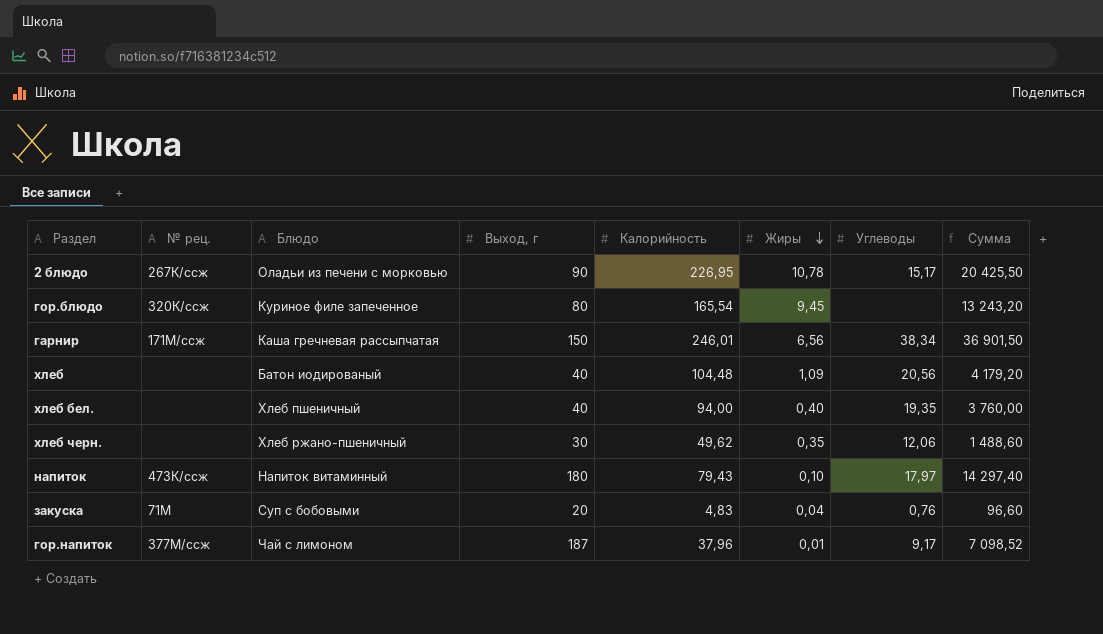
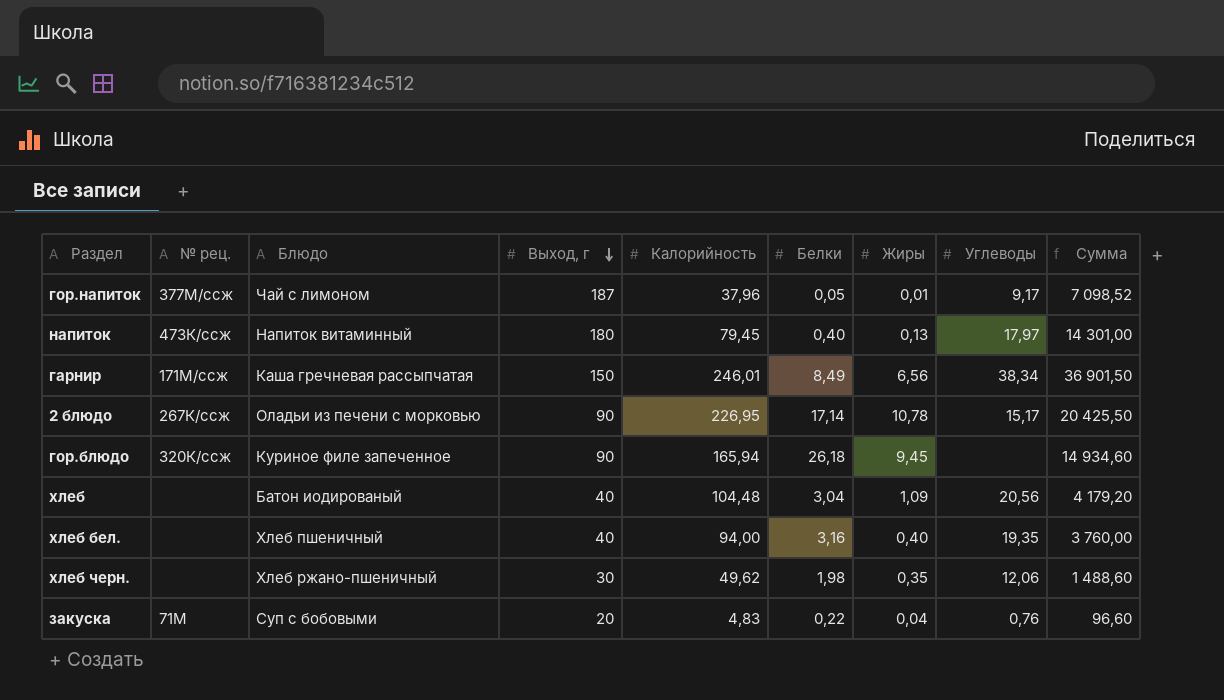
row order: Жиры descending -> Выход, г descending
column Белки | position: none -> 6
напиток | Калорийность: 79,43 -> 79,45
напиток | Жиры: 0,10 -> 0,13
напиток | Сумма: 14 297,40 -> 14 301,00
гор.блюдо | Выход, г: 80 -> 90
гор.блюдо | Калорийность: 165,54 -> 165,94
гор.блюдо | Сумма: 13 243,20 -> 14 934,60

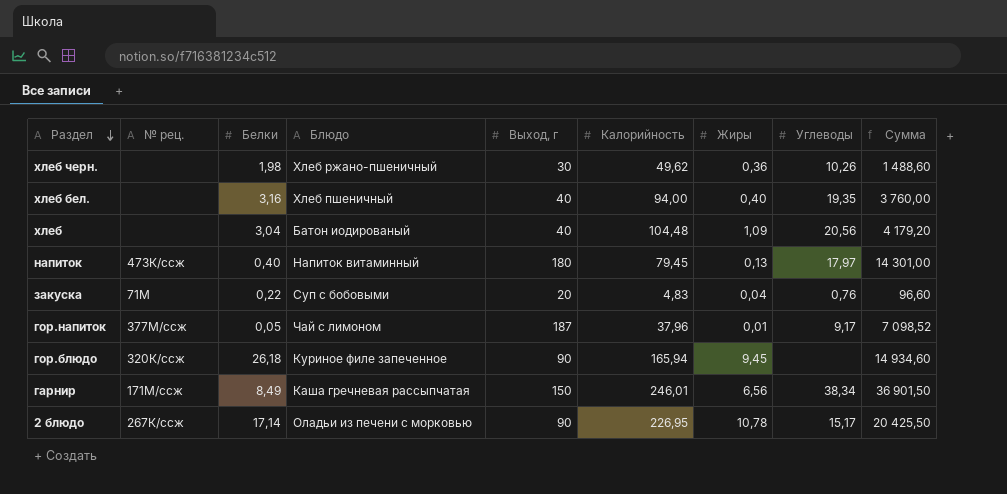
row order: Выход, г descending -> Раздел descending
column Белки | position: 6 -> 3
хлеб черн. | Жиры: 0,35 -> 0,36
хлеб черн. | Углеводы: 12,06 -> 10,26

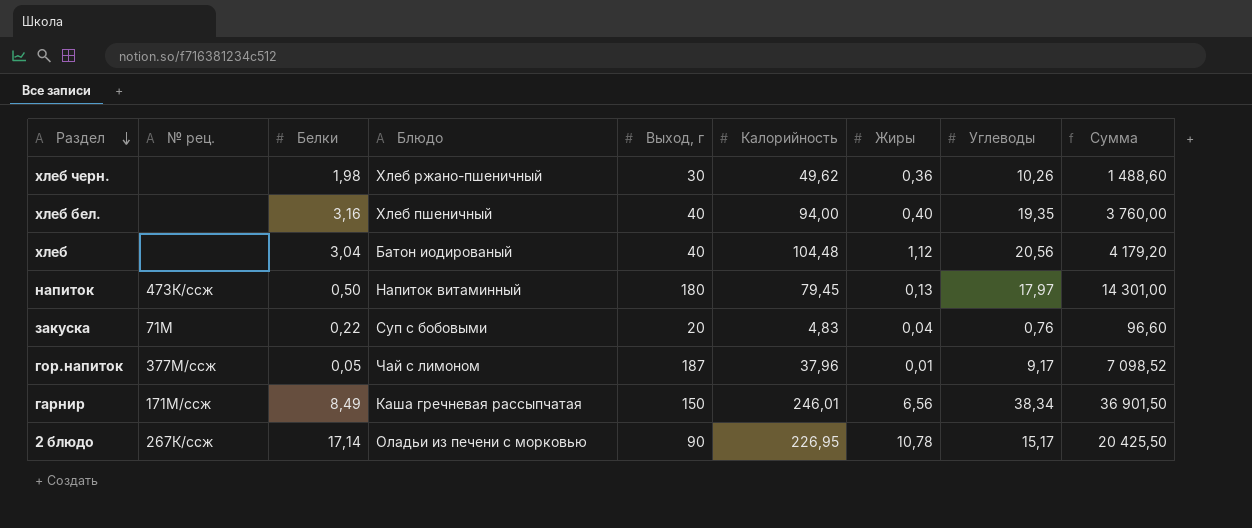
row гор.блюдо: 320К/ссж | 26,18 | Куриное филе запеченное | 90 | 165,94 | 9,45 | none | 14 934,60 -> none
хлеб | Жиры: 1,09 -> 1,12
напиток | Белки: 0,40 -> 0,50

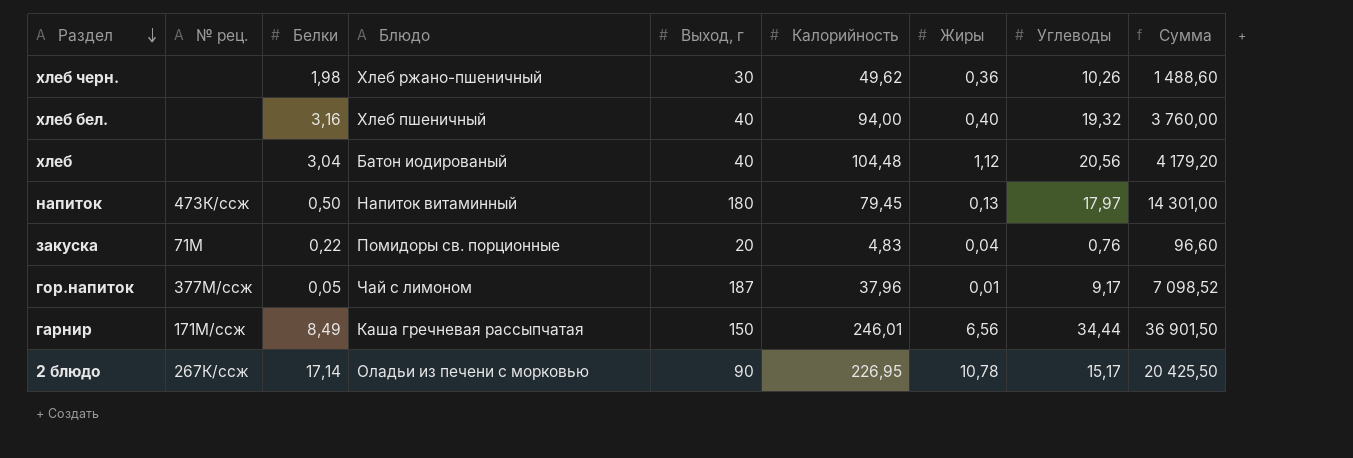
хлеб бел. | Углеводы: 19,35 -> 19,32
закуска | Блюдо: Суп с бобовыми -> Помидоры св. порционные
гарнир | Углеводы: 38,34 -> 34,44

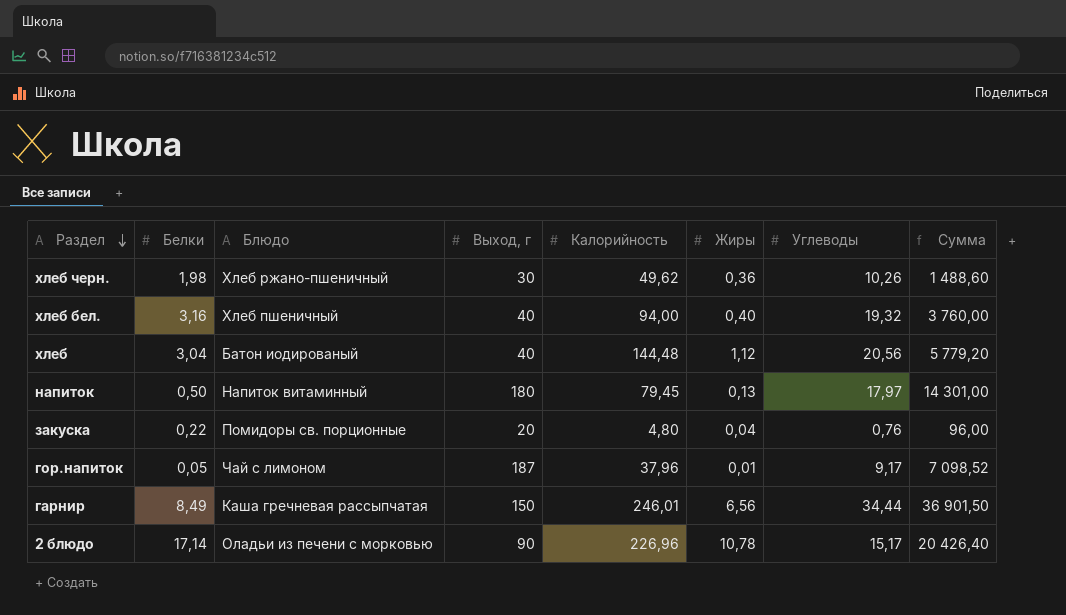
column № рец. | position: 2 -> none
хлеб | Калорийность: 104,48 -> 144,48
хлеб | Сумма: 4 179,20 -> 5 779,20
закуска | Калорийность: 4,83 -> 4,80
закуска | Сумма: 96,60 -> 96,00
2 блюдо | Калорийность: 226,95 -> 226,96
2 блюдо | Сумма: 20 425,50 -> 20 426,40

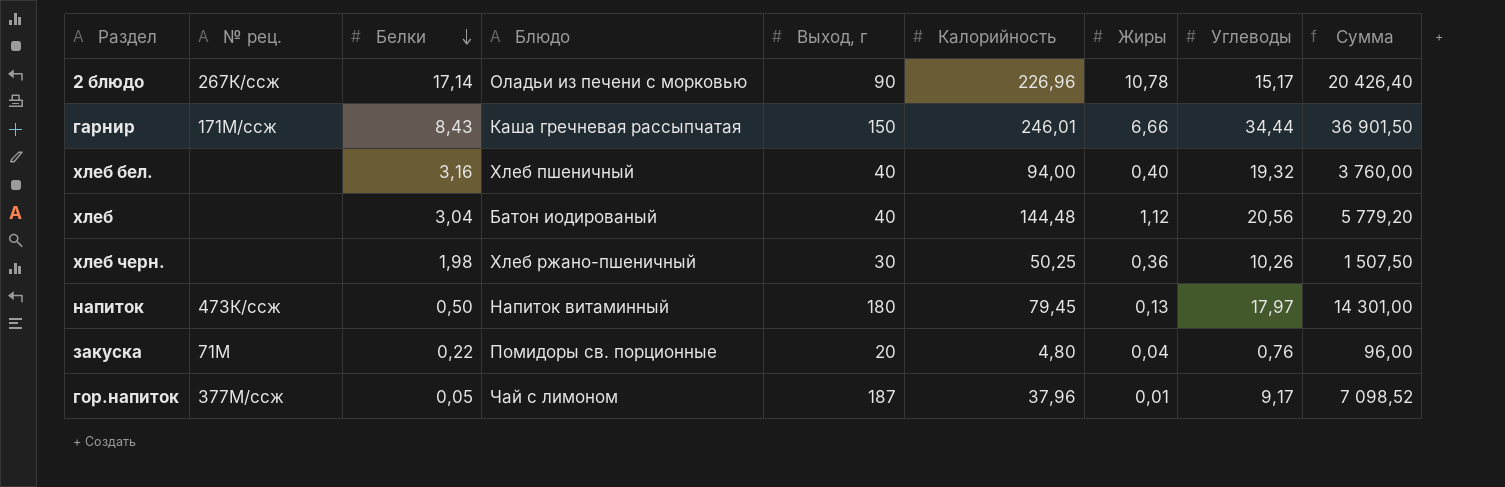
row order: Раздел descending -> Белки descending
column № рец. | position: none -> 2
гарнир | Белки: 8,49 -> 8,43
гарнир | Жиры: 6,56 -> 6,66
хлеб черн. | Калорийность: 49,62 -> 50,25
хлеб черн. | Сумма: 1 488,60 -> 1 507,50

